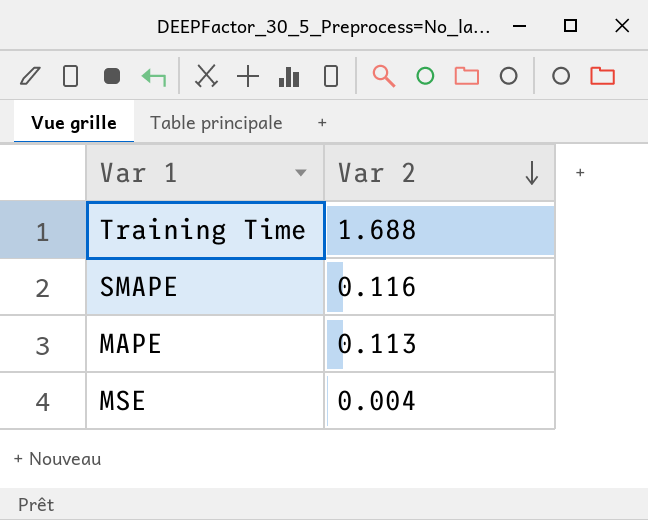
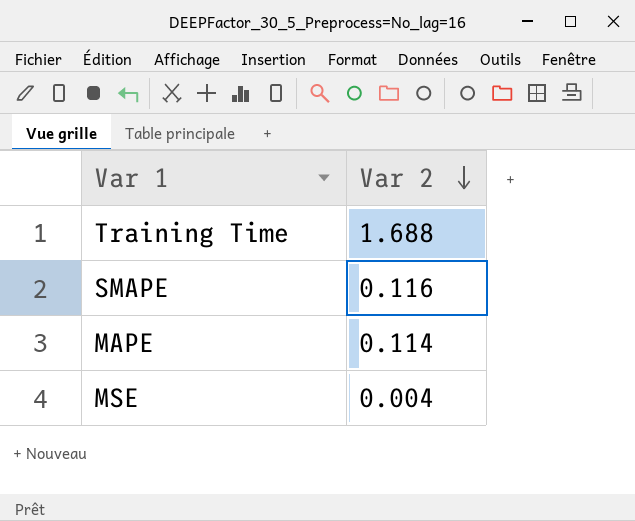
MAPE | Var 2: 0.113 -> 0.114

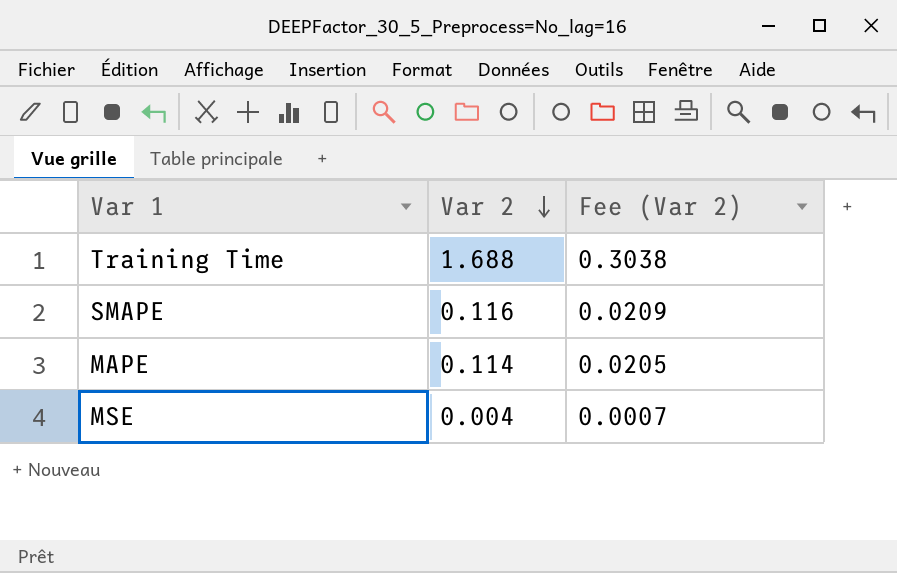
column Fee (Var 2) | formula: none -> [Var 2] * 0.18

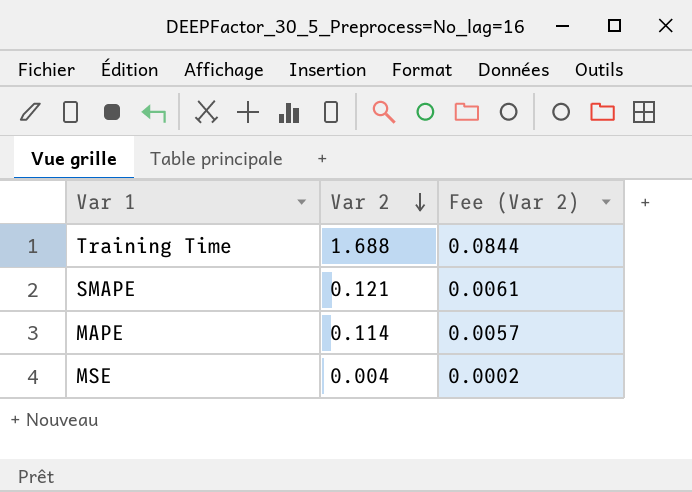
column Fee (Var 2) | formula: [Var 2] * 0.18 -> [Var 2] * 0.05
SMAPE | Var 2: 0.116 -> 0.121

